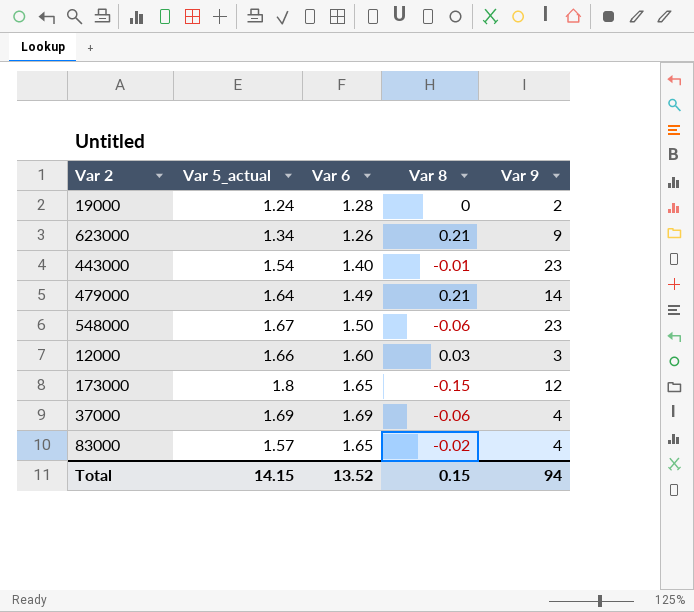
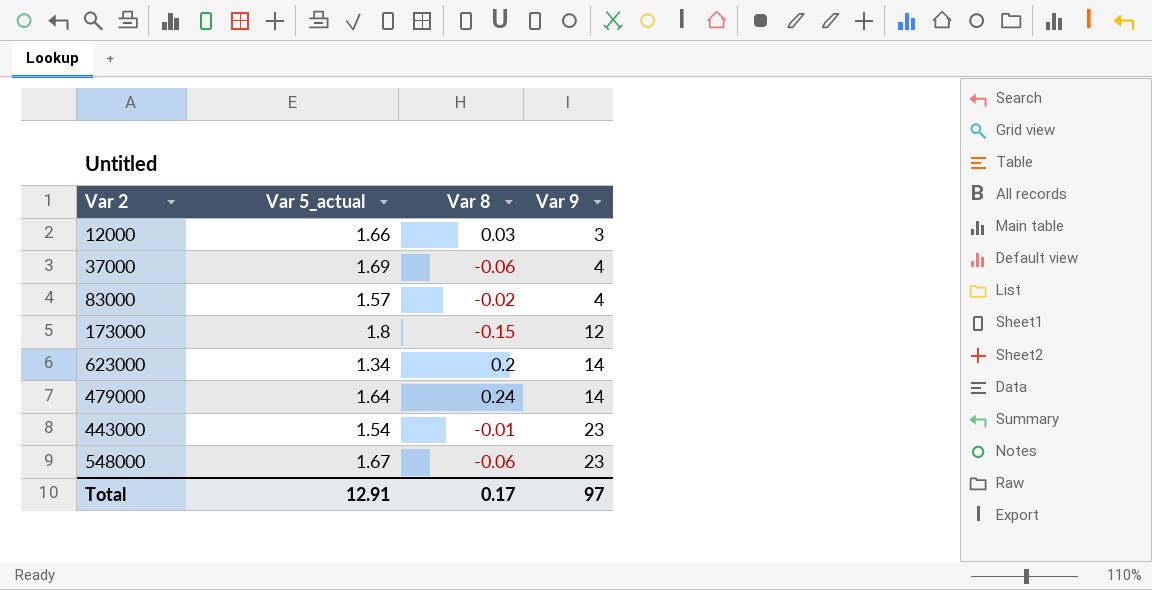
row order: none -> Var 9 ascending
column Var 6 | position: 3 -> none
row 19000: 1.24 | 1.28 | 0 | 2 -> none
623000 | Var 8: 0.21 -> 0.2
623000 | Var 9: 9 -> 14
479000 | Var 8: 0.21 -> 0.24
Total | Var 5_actual: 14.15 -> 12.91
Total | Var 8: 0.15 -> 0.17
Total | Var 9: 94 -> 97

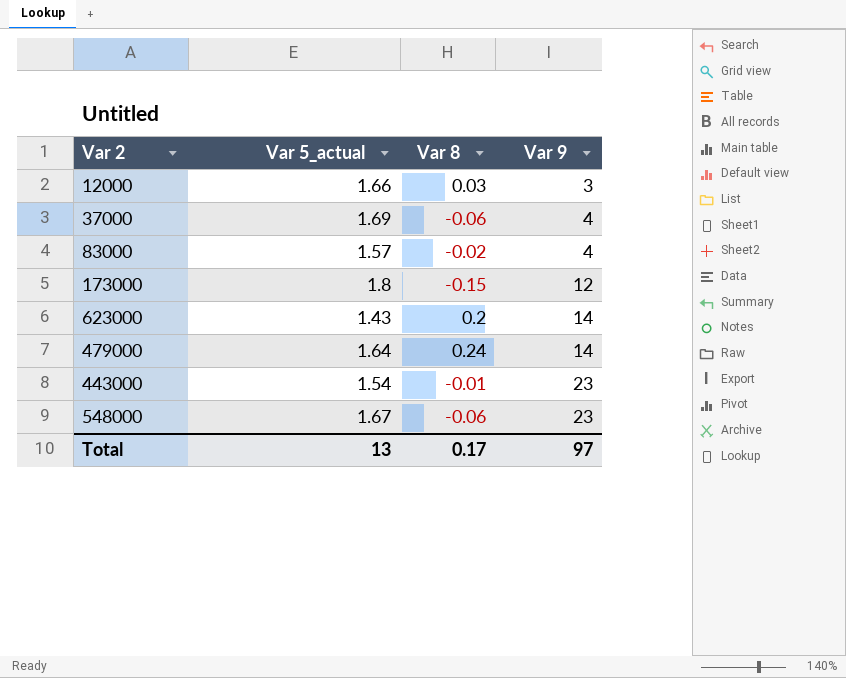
623000 | Var 5_actual: 1.34 -> 1.43
Total | Var 5_actual: 12.91 -> 13

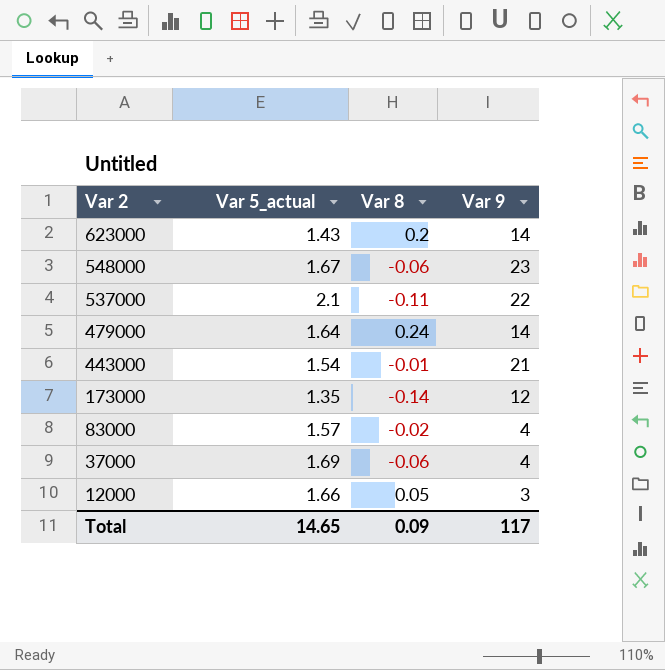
row order: Var 9 ascending -> Var 2 descending
row 537000: none -> 2.1 | -0.11 | 22
443000 | Var 9: 23 -> 21
173000 | Var 5_actual: 1.8 -> 1.35
173000 | Var 8: -0.15 -> -0.14
12000 | Var 8: 0.03 -> 0.05
Total | Var 5_actual: 13 -> 14.65
Total | Var 8: 0.17 -> 0.09
Total | Var 9: 97 -> 117

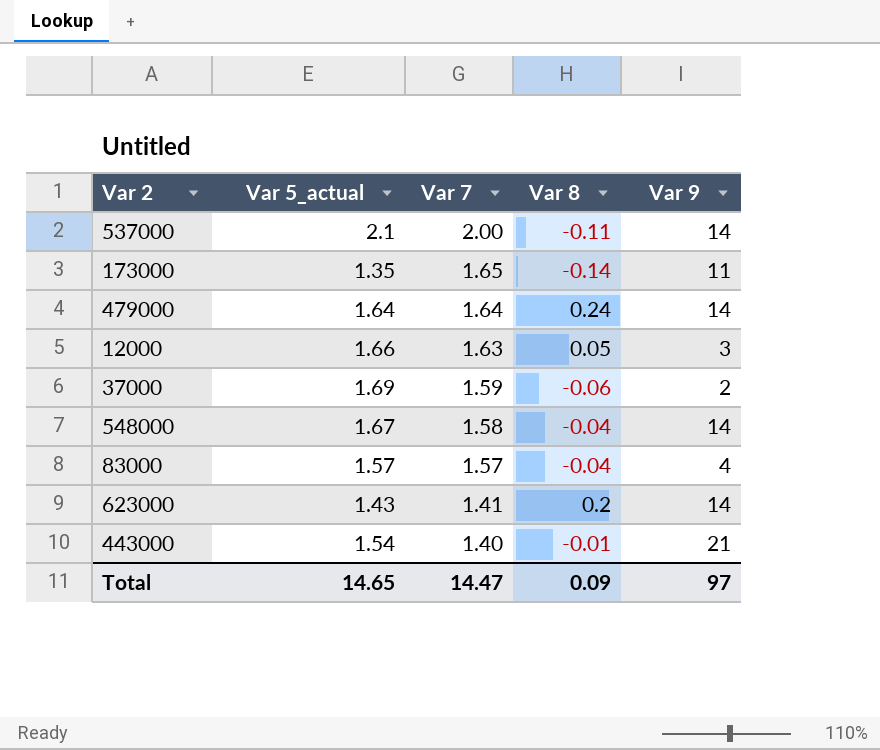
row order: Var 2 descending -> Var 7 descending
column Var 7 | position: none -> 3
537000 | Var 9: 22 -> 14
173000 | Var 9: 12 -> 11
37000 | Var 9: 4 -> 2
548000 | Var 8: -0.06 -> -0.04
548000 | Var 9: 23 -> 14
83000 | Var 8: -0.02 -> -0.04
Total | Var 9: 117 -> 97

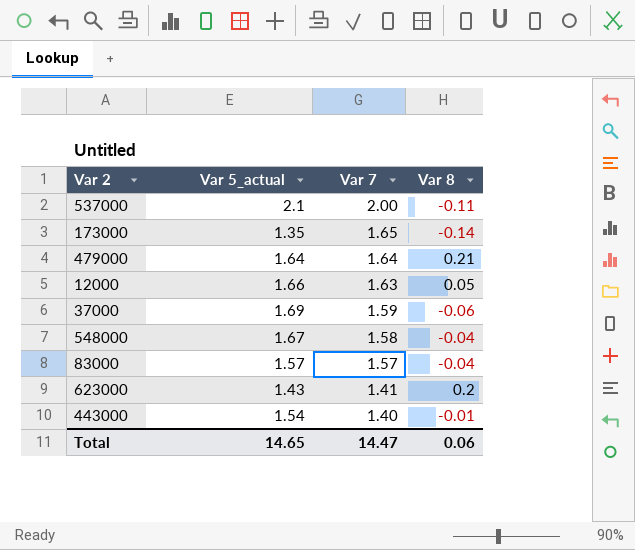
column Var 9 | position: 5 -> none
479000 | Var 8: 0.24 -> 0.21
Total | Var 8: 0.09 -> 0.06

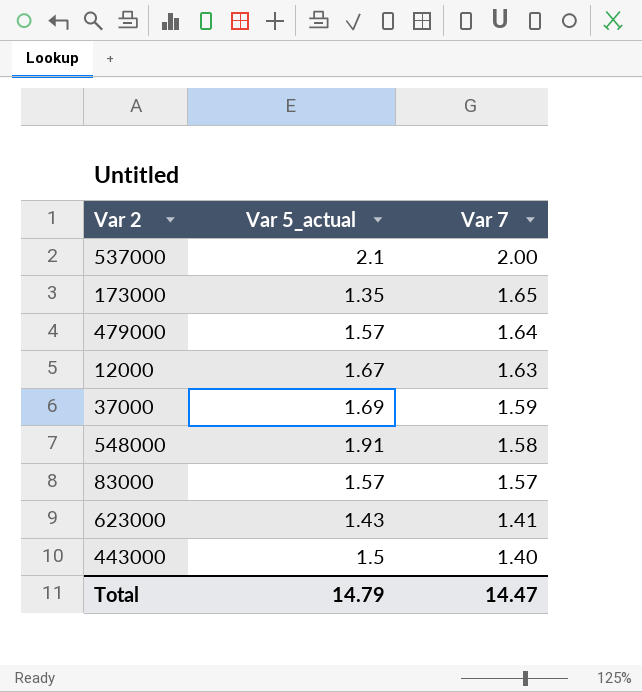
column Var 8 | position: 4 -> none
479000 | Var 5_actual: 1.64 -> 1.57
12000 | Var 5_actual: 1.66 -> 1.67
548000 | Var 5_actual: 1.67 -> 1.91
443000 | Var 5_actual: 1.54 -> 1.5
Total | Var 5_actual: 14.65 -> 14.79

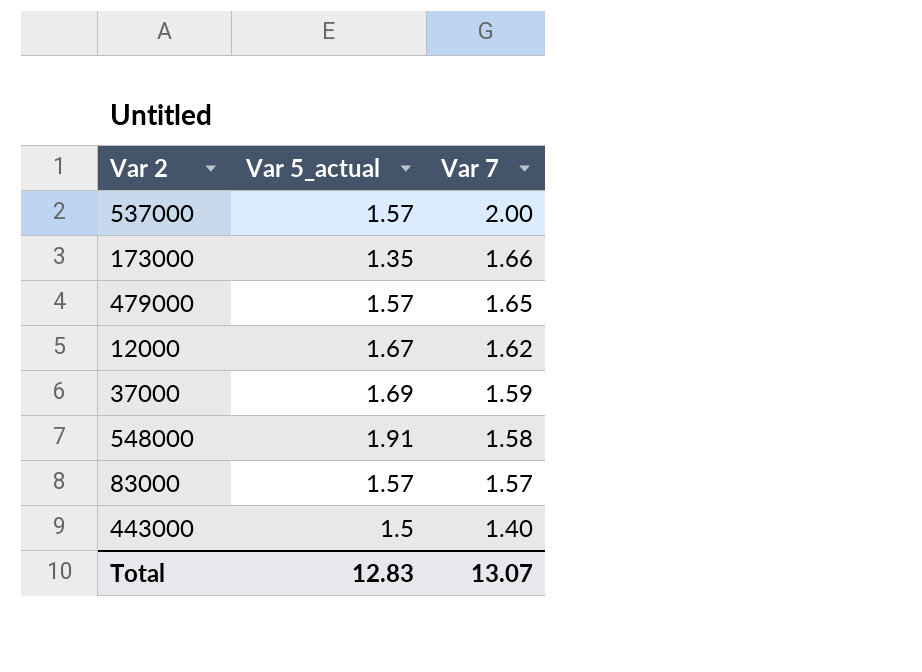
row 623000: 1.43 | 1.41 -> none
537000 | Var 5_actual: 2.1 -> 1.57
173000 | Var 7: 1.65 -> 1.66
479000 | Var 7: 1.64 -> 1.65
12000 | Var 7: 1.63 -> 1.62
Total | Var 5_actual: 14.79 -> 12.83
Total | Var 7: 14.47 -> 13.07

